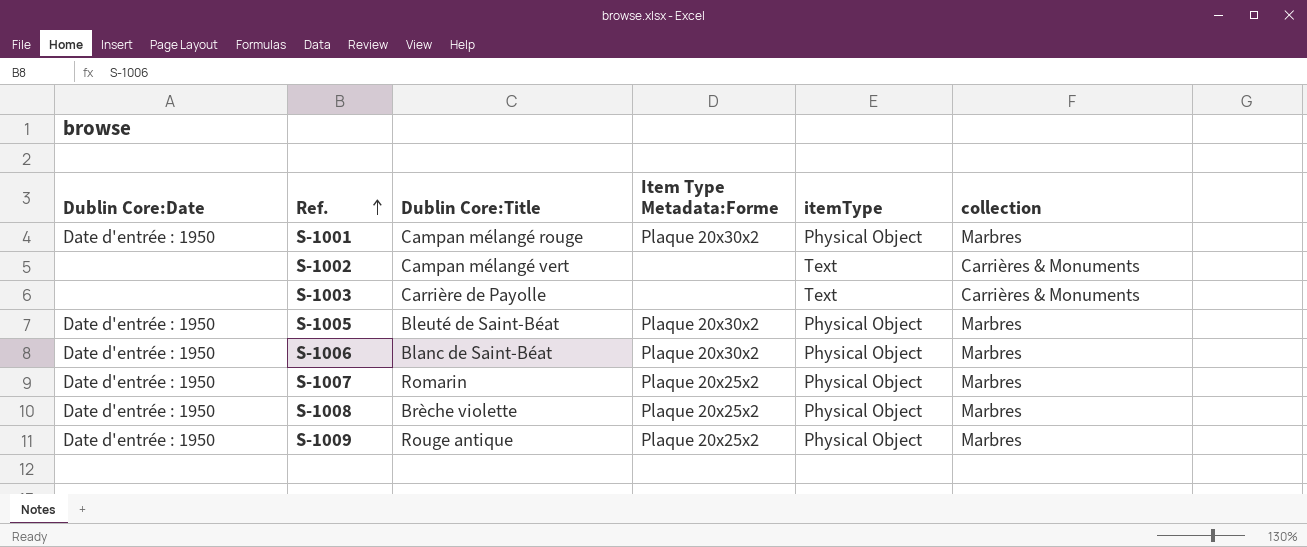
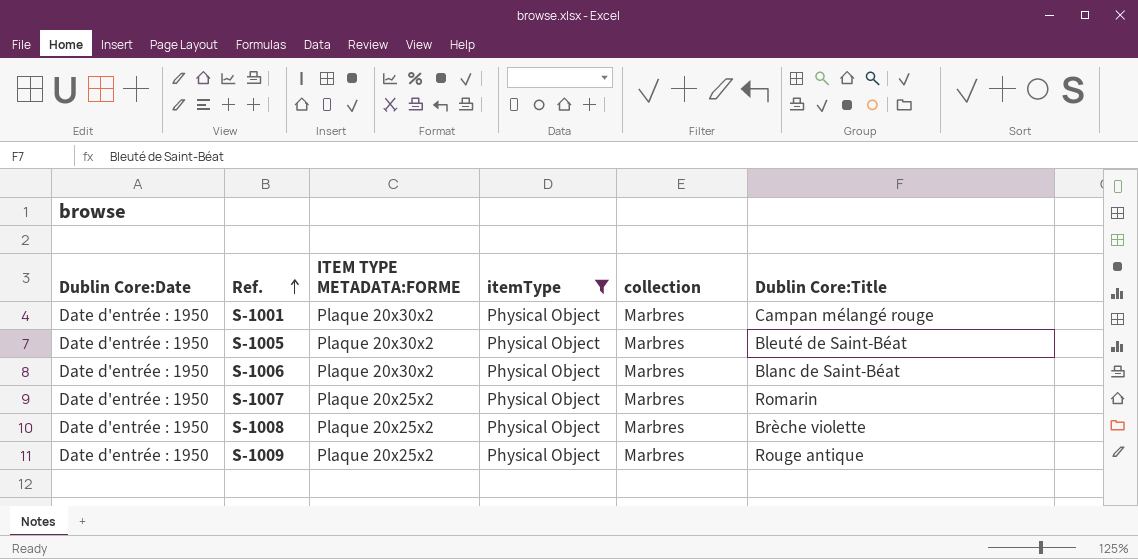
filter: none -> itemType = Physical Object
column name: Item Type Metadata:Forme -> ITEM TYPE METADATA:FORME
column Dublin Core:Title | position: 3 -> 6

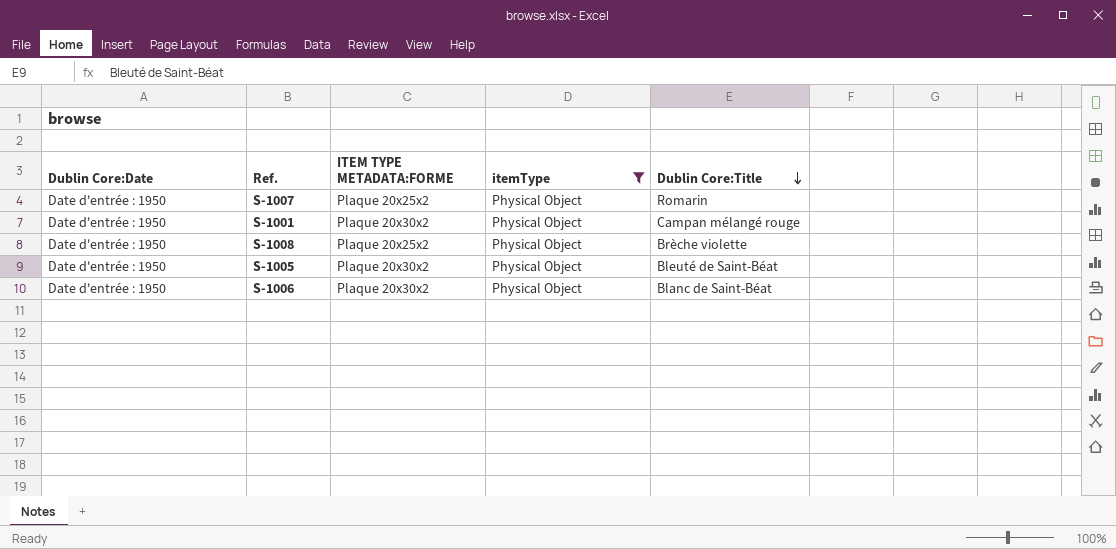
row order: Ref. ascending -> Dublin Core:Title descending
column collection | position: 5 -> none
row S-1009: Date d'entrée : 1950 | Plaque 20x25x2 | Physical Object | Marbres | Rouge antique -> none

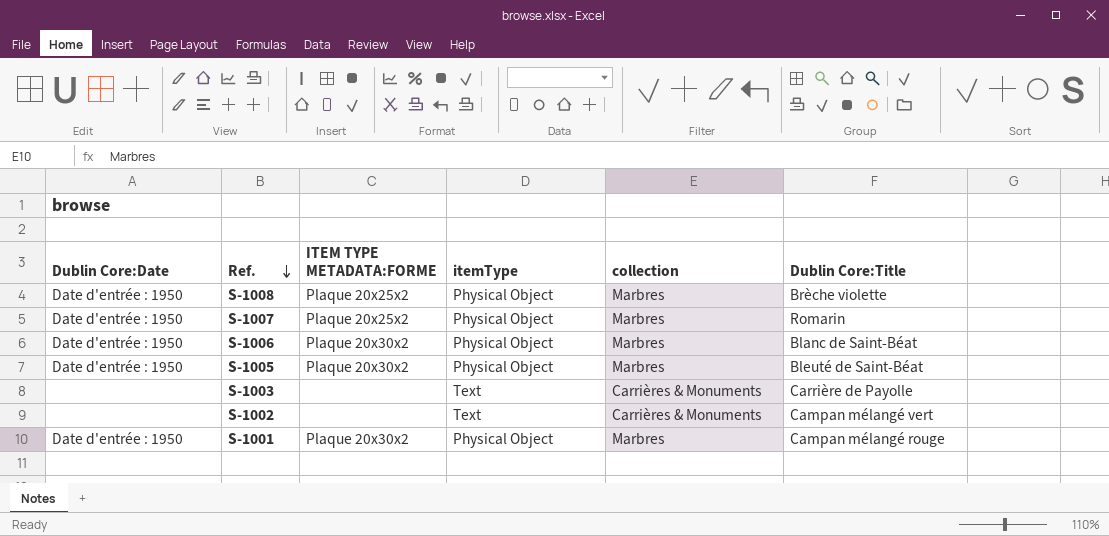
filter: itemType = Physical Object -> none
row order: Dublin Core:Title descending -> Ref. descending
column collection | position: none -> 5

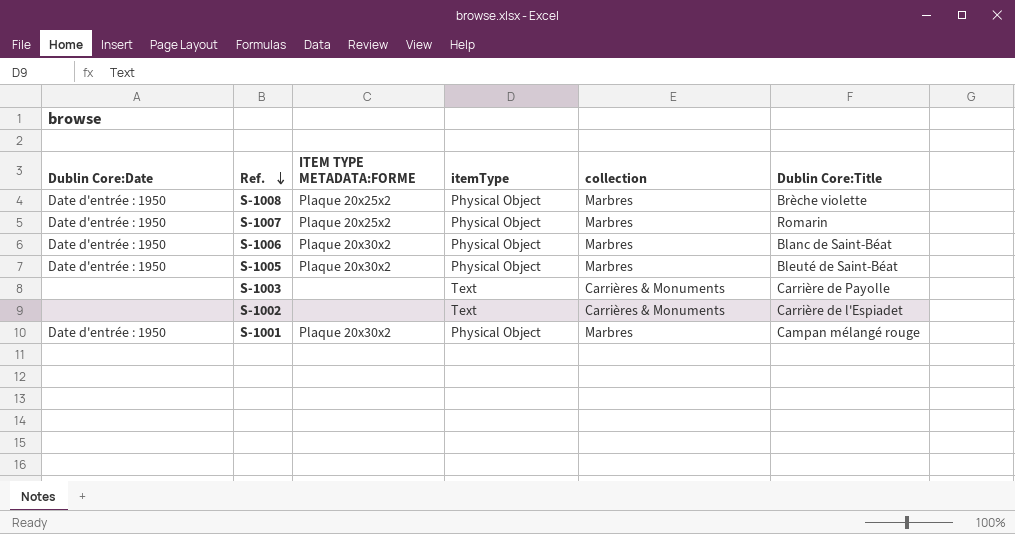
S-1002 | Dublin Core:Title: Campan mélangé vert -> Carrière de l'Espiadet

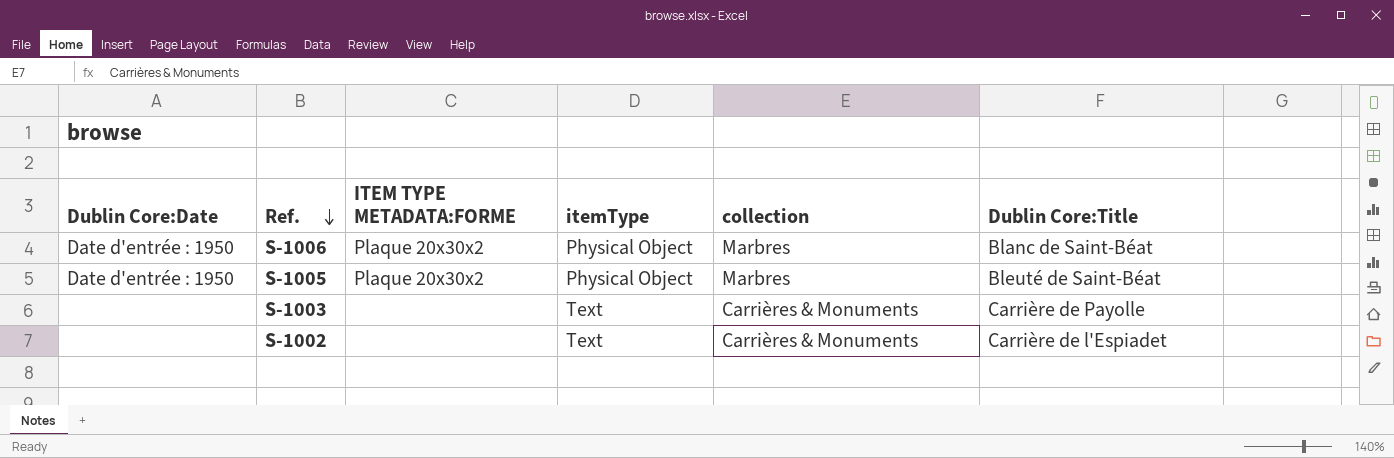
row S-1008: Date d'entrée : 1950 | Plaque 20x25x2 | Physical Object | Marbres | Brèche violette -> none
row S-1007: Date d'entrée : 1950 | Plaque 20x25x2 | Physical Object | Marbres | Romarin -> none
row S-1001: Date d'entrée : 1950 | Plaque 20x30x2 | Physical Object | Marbres | Campan mélangé rouge -> none

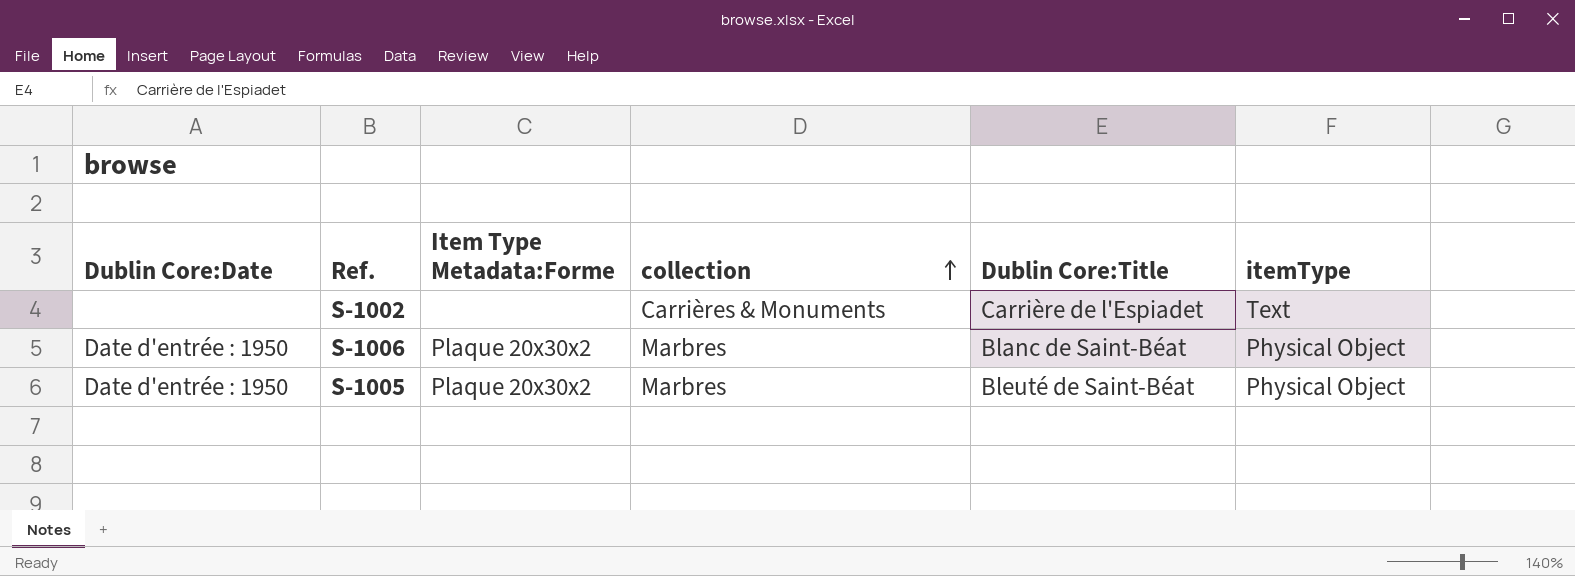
row order: Ref. descending -> collection ascending
column name: ITEM TYPE METADATA:FORME -> Item Type Metadata:Forme
column itemType | position: 4 -> 6
row S-1003: none | none | Text | Carrières & Monuments | Carrière de Payolle -> none

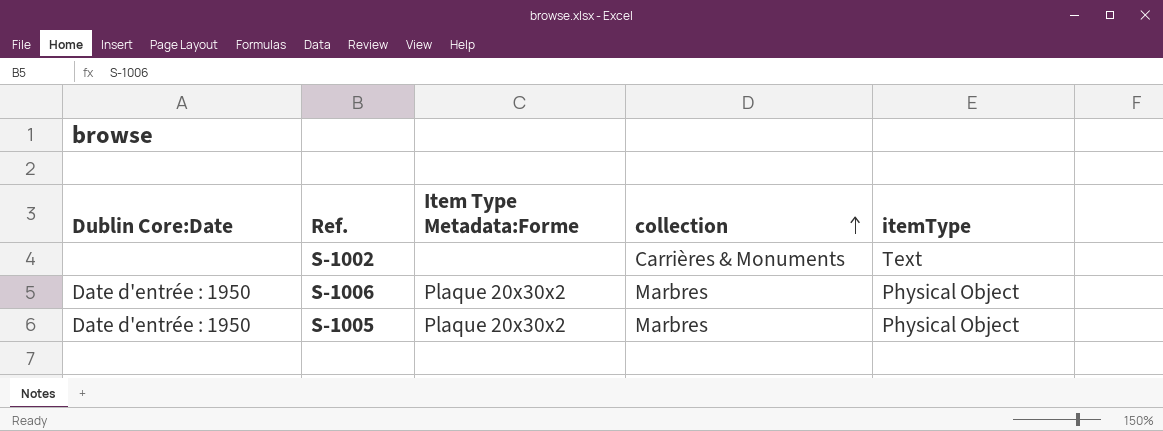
column Dublin Core:Title | position: 5 -> none

